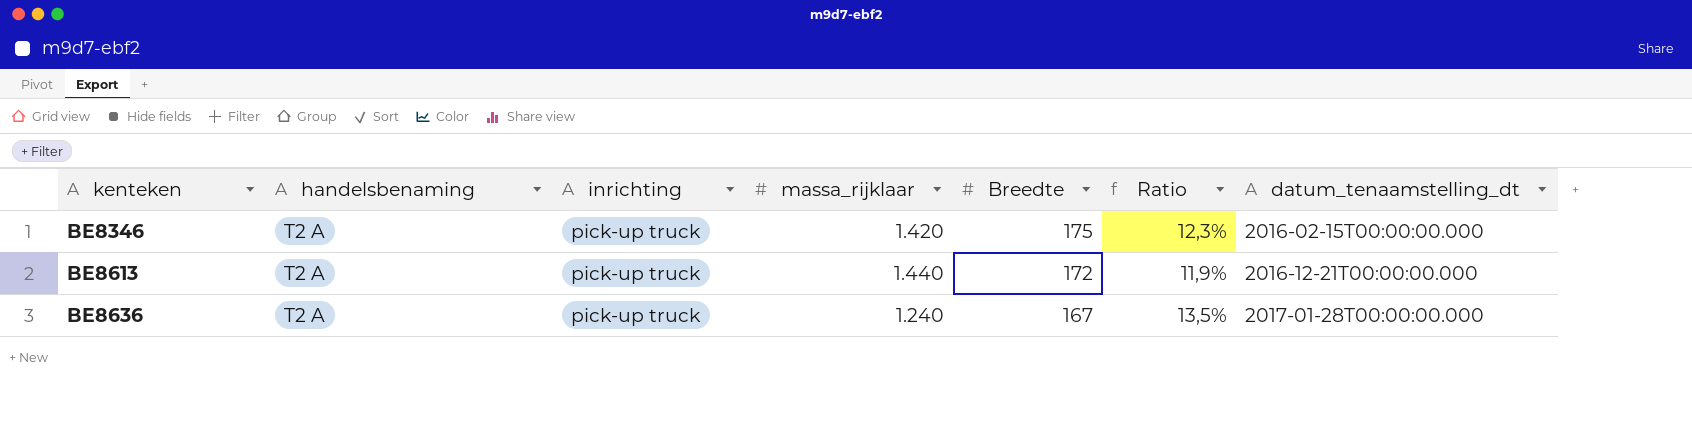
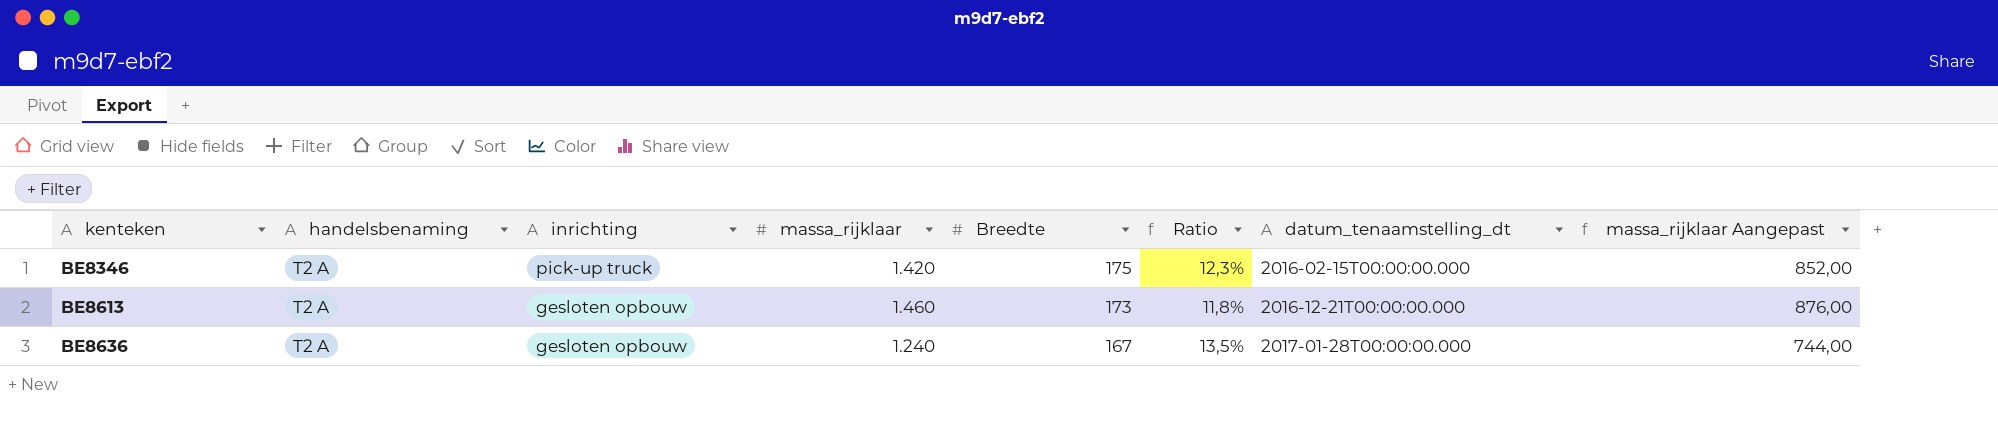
column massa_rijklaar Aangepast | formula: none -> [massa_rijklaar] * 0,6
BE8613 | inrichting: pick-up truck -> gesloten opbouw
BE8613 | massa_rijklaar: 1.440 -> 1.460
BE8613 | Breedte: 172 -> 173
BE8613 | Ratio: 11,9% -> 11,8%
BE8636 | inrichting: pick-up truck -> gesloten opbouw

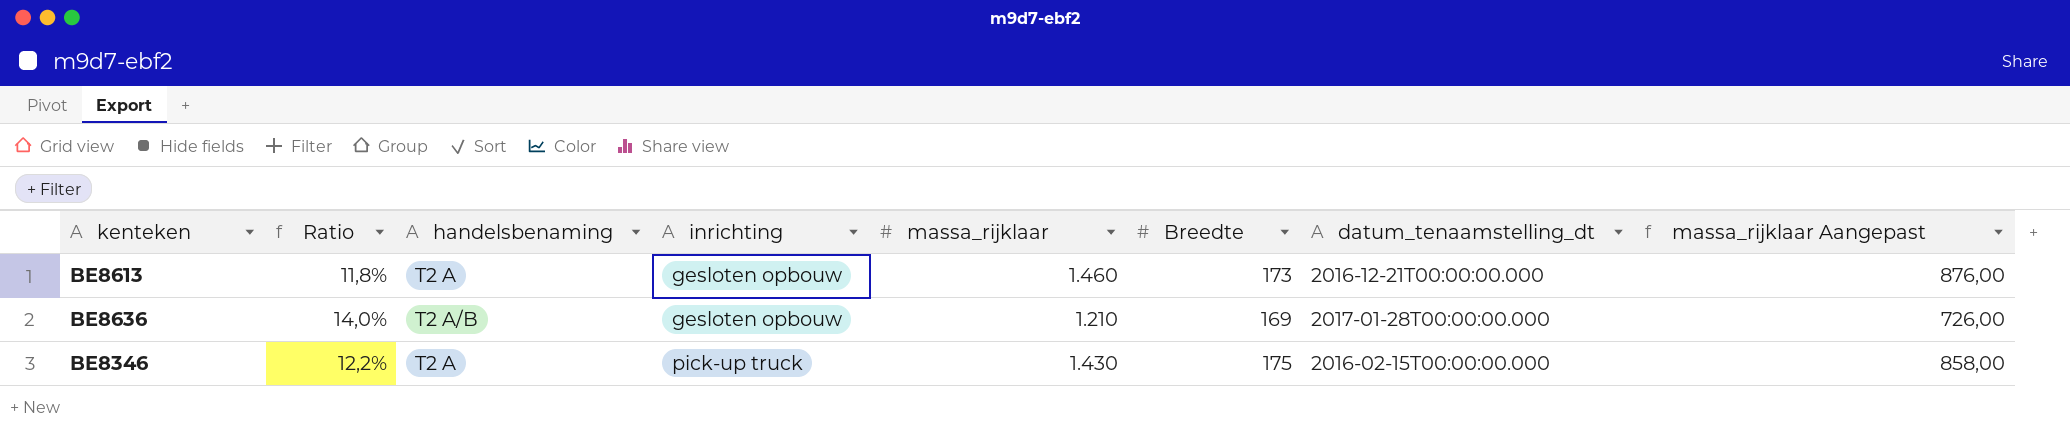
row order: kenteken ascending -> inrichting ascending
column Ratio | position: 6 -> 2
BE8636 | Ratio: 13,5% -> 14,0%
BE8636 | handelsbenaming: T2 A -> T2 A/B
BE8636 | massa_rijklaar: 1.240 -> 1.210
BE8636 | Breedte: 167 -> 169
BE8636 | massa_rijklaar Aangepast: 744,00 -> 726,00
BE8346 | Ratio: 12,3% -> 12,2%
BE8346 | massa_rijklaar: 1.420 -> 1.430
BE8346 | massa_rijklaar Aangepast: 852,00 -> 858,00

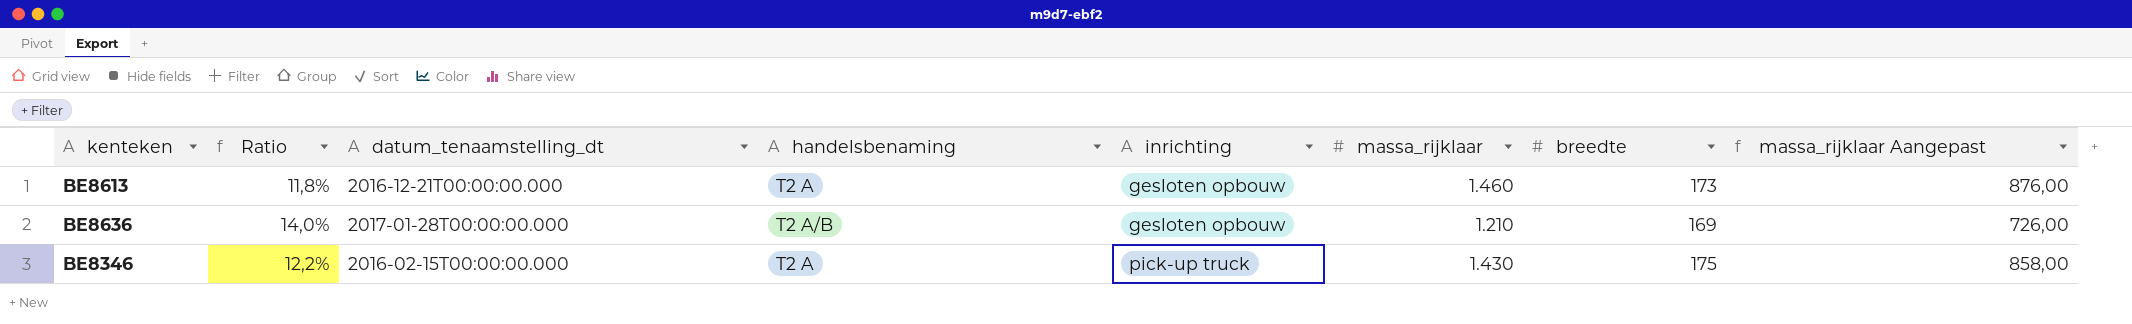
column datum_tenaamstelling_dt | position: 7 -> 3
column name: Breedte -> breedte

